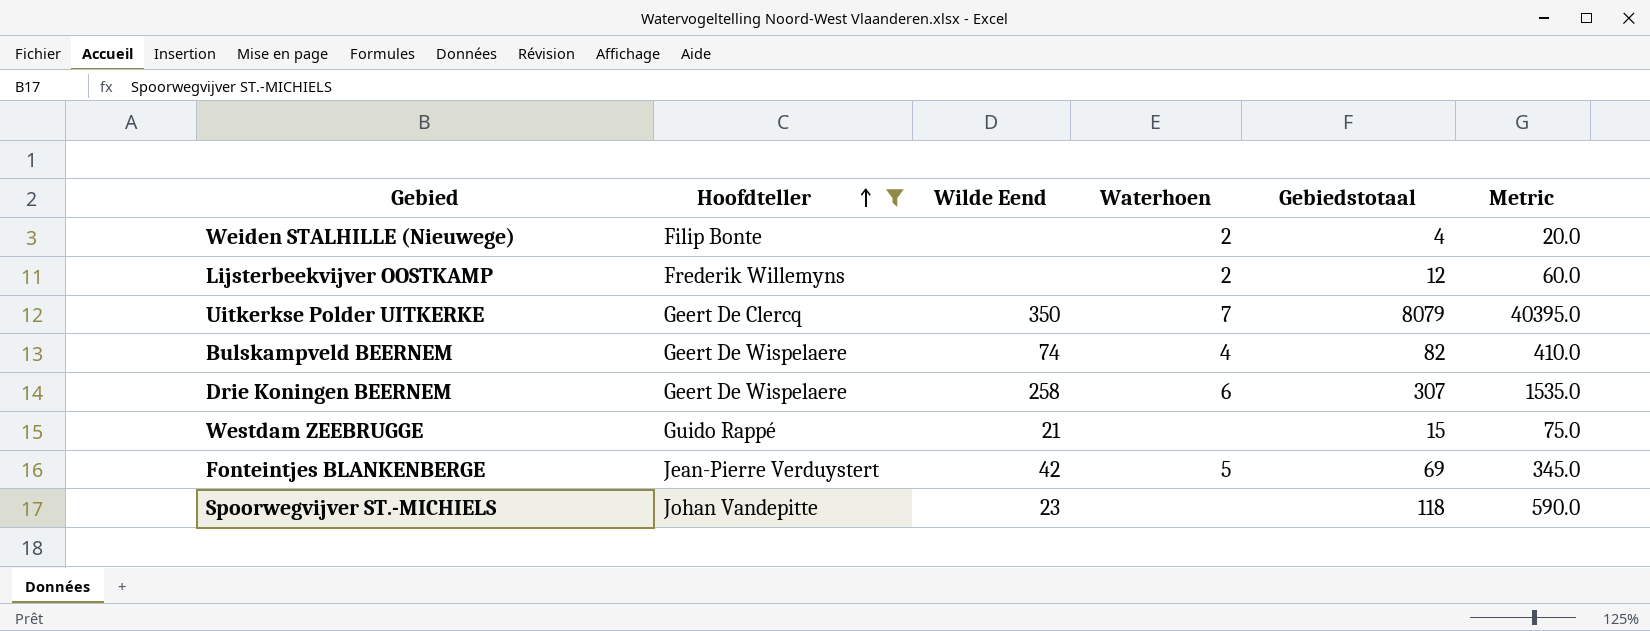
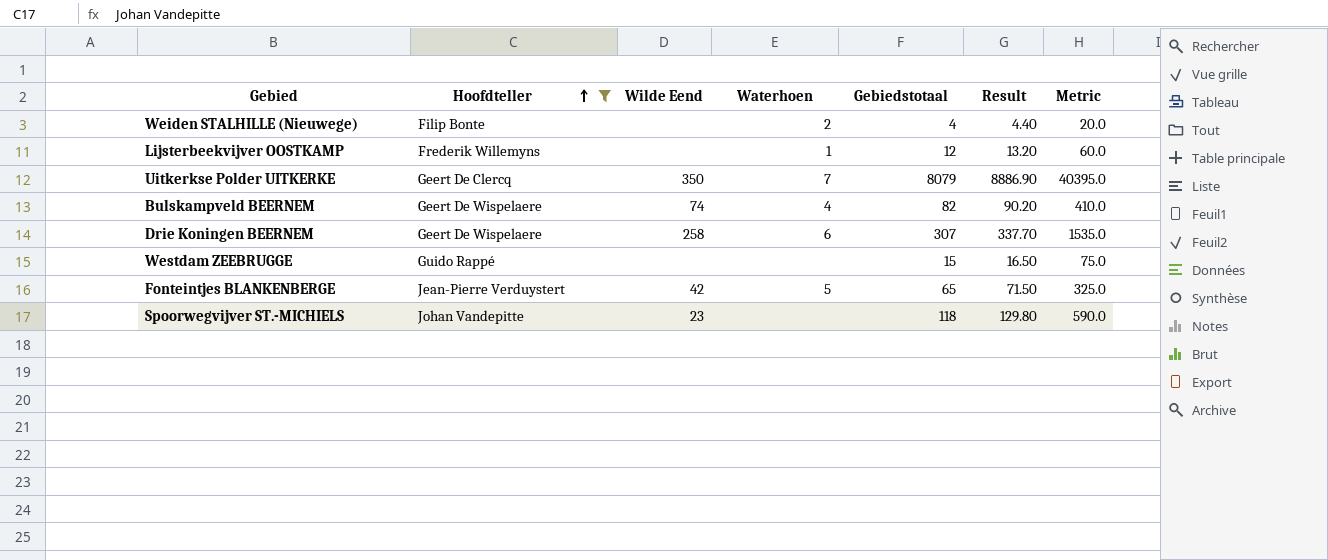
column Result | formula: none -> [Gebiedstotaal] * 1.1
Lijsterbeekvijver OOSTKAMP | Waterhoen: 2 -> 1
Westdam ZEEBRUGGE | Wilde Eend: 21 -> none
Fonteintjes BLANKENBERGE | Gebiedstotaal: 69 -> 65
Fonteintjes BLANKENBERGE | Metric: 345.0 -> 325.0

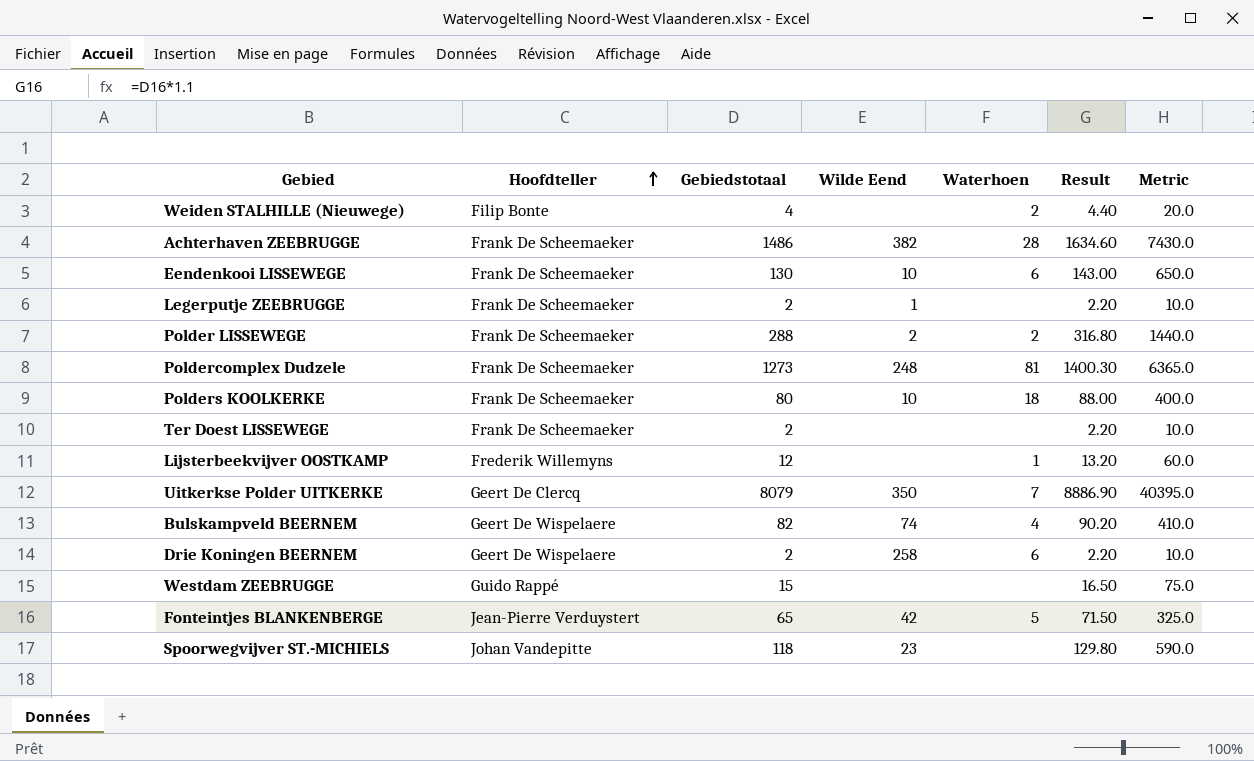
filter: Hoofdteller != Frank De Scheemaeker -> none
column Gebiedstotaal | position: 5 -> 3
Drie Koningen BEERNEM | Gebiedstotaal: 307 -> 2
Drie Koningen BEERNEM | Result: 337.70 -> 2.20
Drie Koningen BEERNEM | Metric: 1535.0 -> 10.0

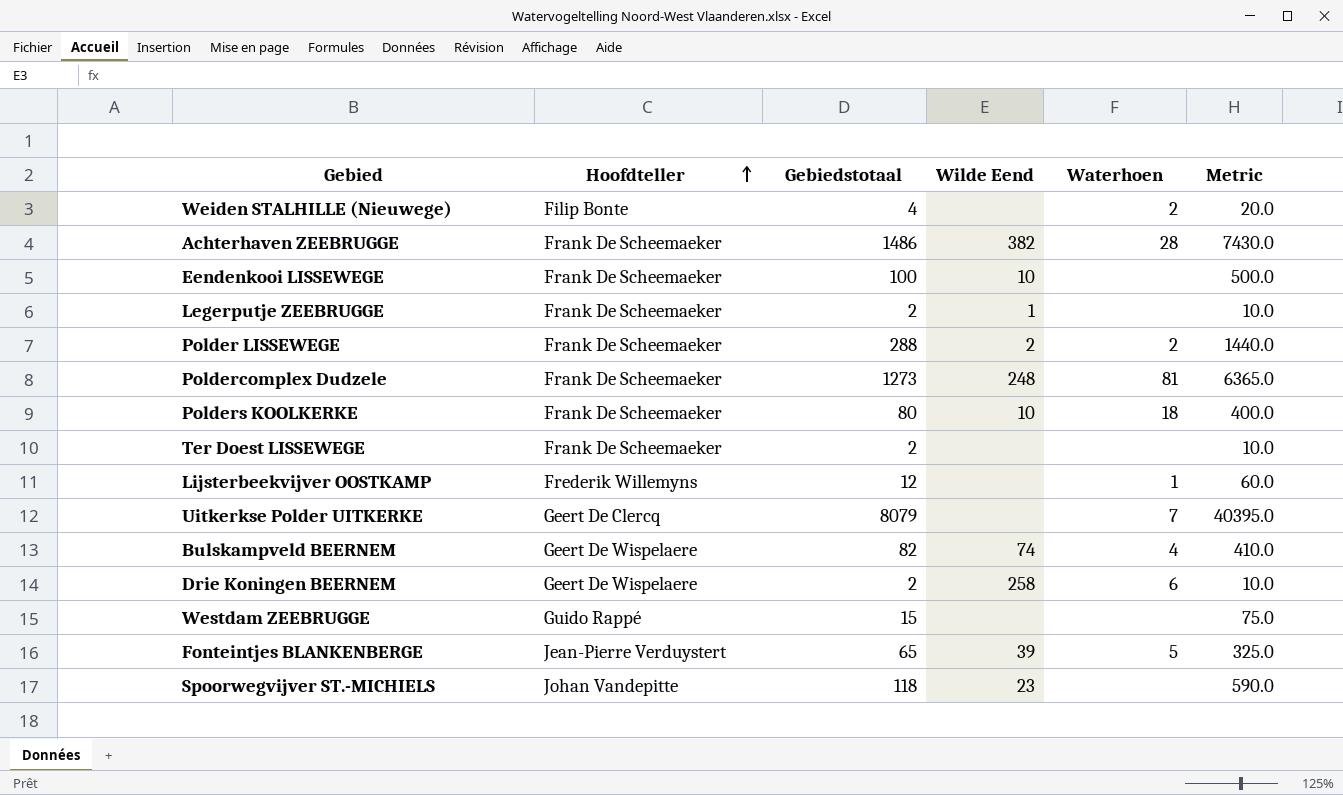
column Result | formula: [Gebiedstotaal] * 1.1 -> none
Eendenkooi LISSEWEGE | Gebiedstotaal: 130 -> 100
Eendenkooi LISSEWEGE | Waterhoen: 6 -> none
Eendenkooi LISSEWEGE | Metric: 650.0 -> 500.0
Uitkerkse Polder UITKERKE | Wilde Eend: 350 -> none
Fonteintjes BLANKENBERGE | Wilde Eend: 42 -> 39

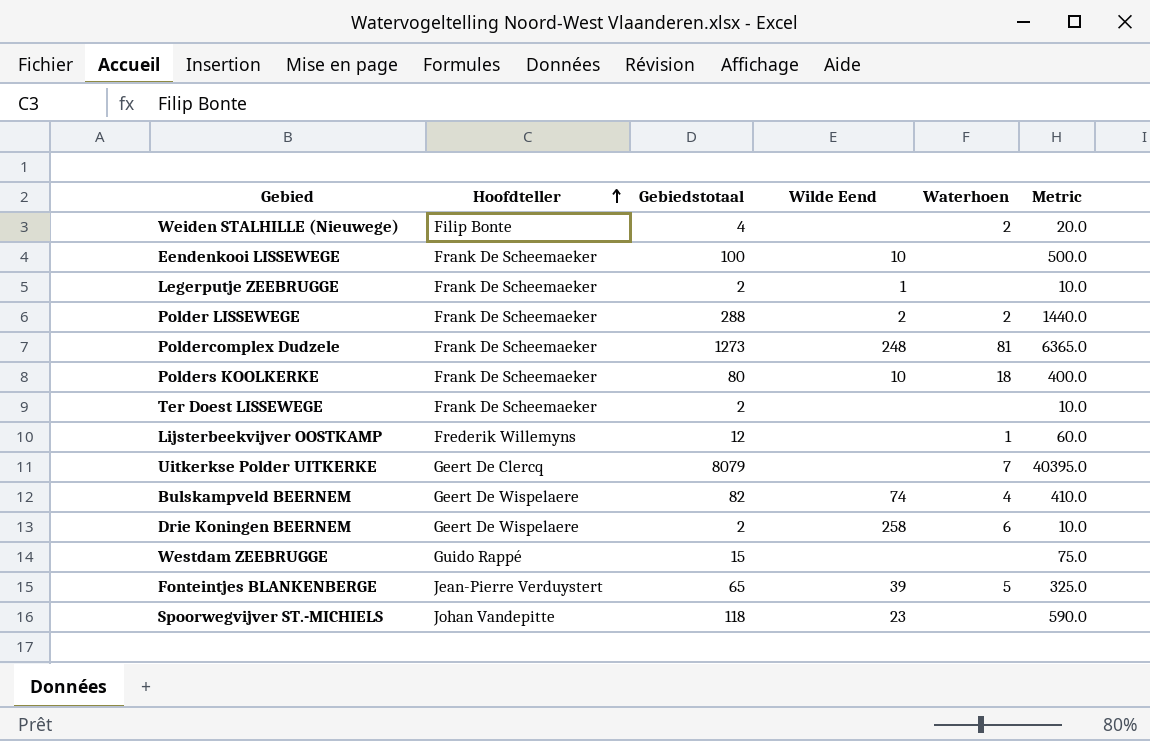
row Achterhaven ZEEBRUGGE: Frank De Scheemaeker | 1486 | 382 | 28 | 7430.0 -> none

